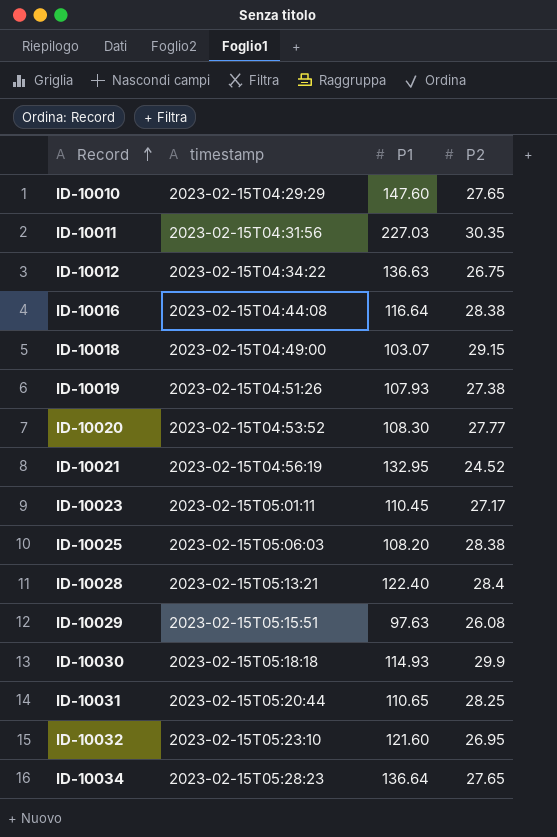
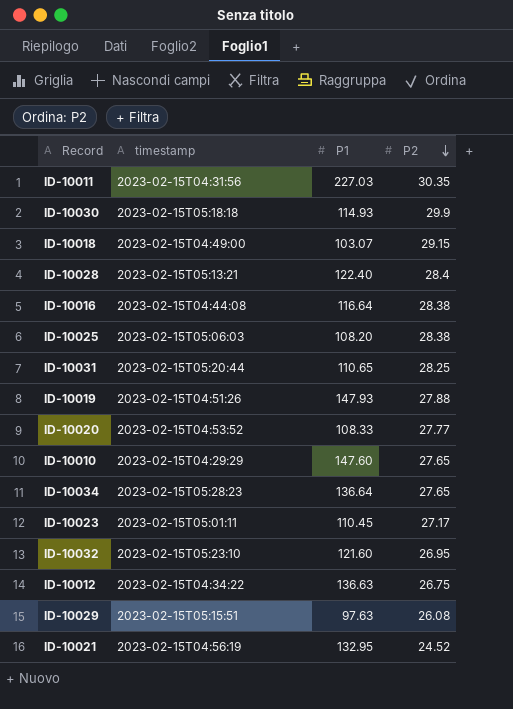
row order: Record ascending -> P2 descending
ID-10019 | P1: 107.93 -> 147.93
ID-10019 | P2: 27.38 -> 27.88
ID-10020 | P1: 108.30 -> 108.33

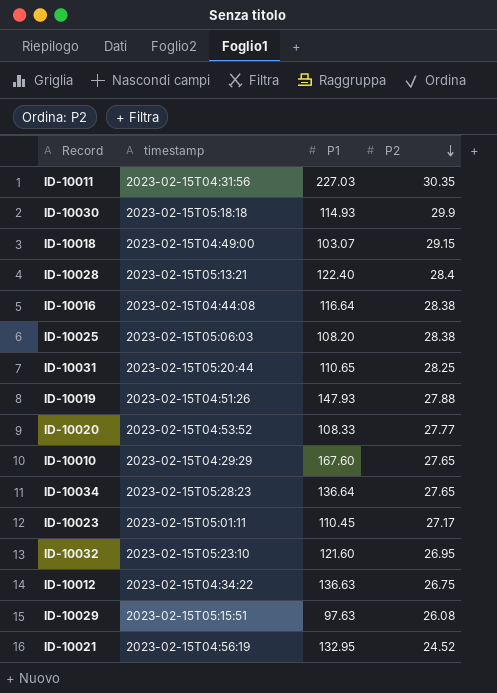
ID-10010 | P1: 147.60 -> 167.60

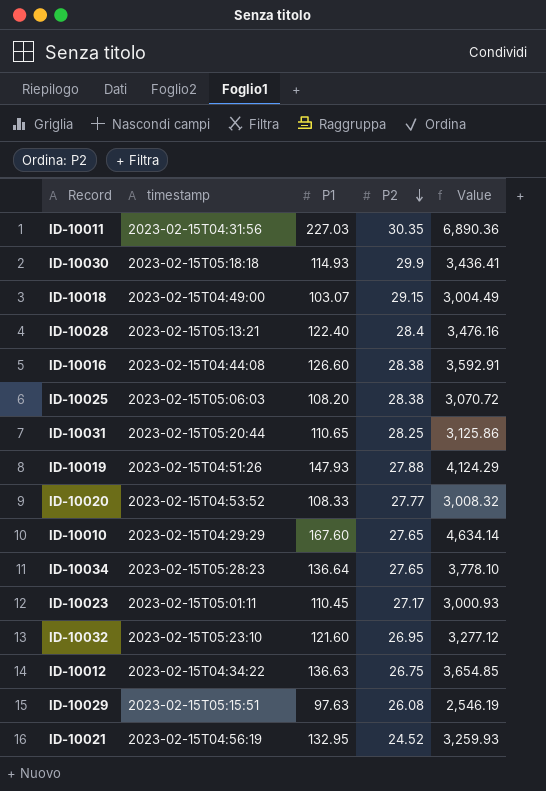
column Value | formula: none -> [P1] * [P2]
ID-10016 | P1: 116.64 -> 126.60

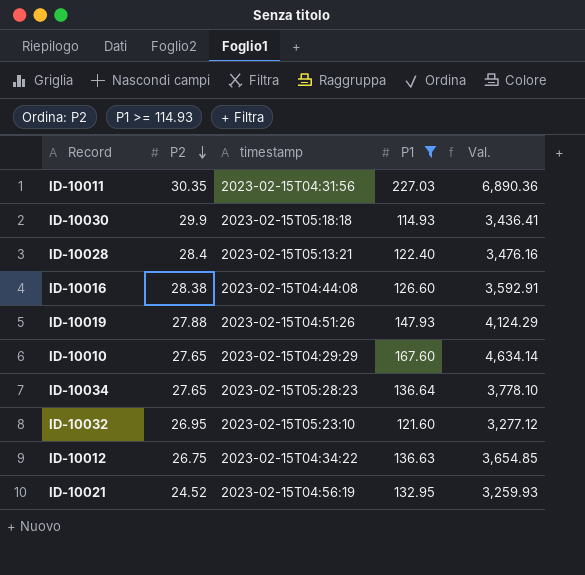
filter: none -> P1 >= 114.93
column P2 | position: 4 -> 2
column name: Value -> Val.

